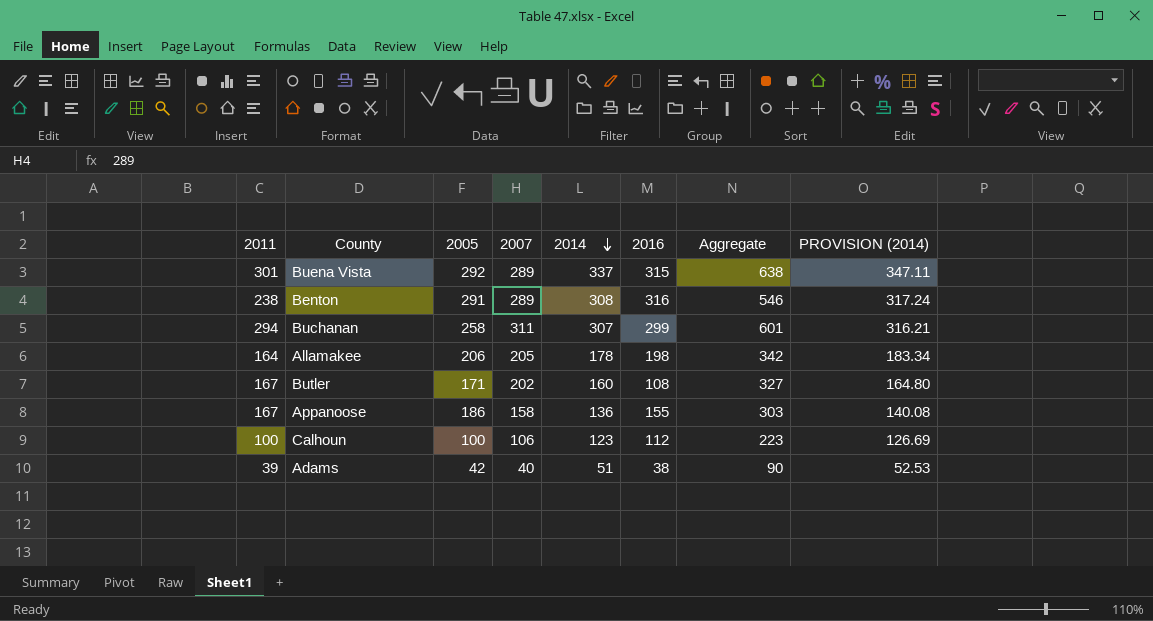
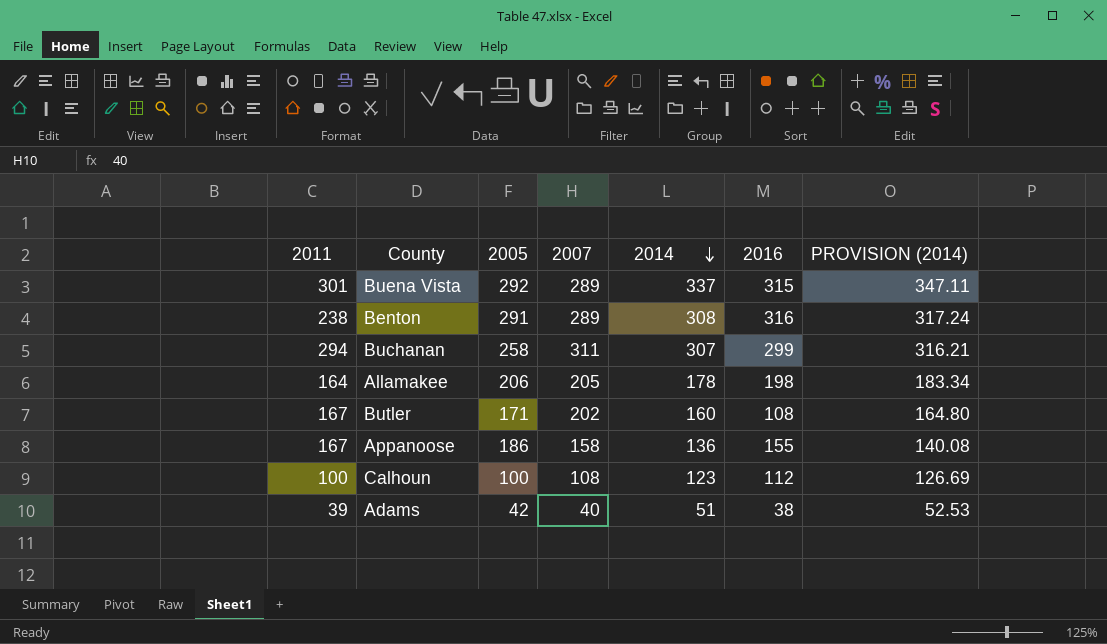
column Aggregate | formula: [2011] + [2014] -> none
Calhoun | 2007: 106 -> 108

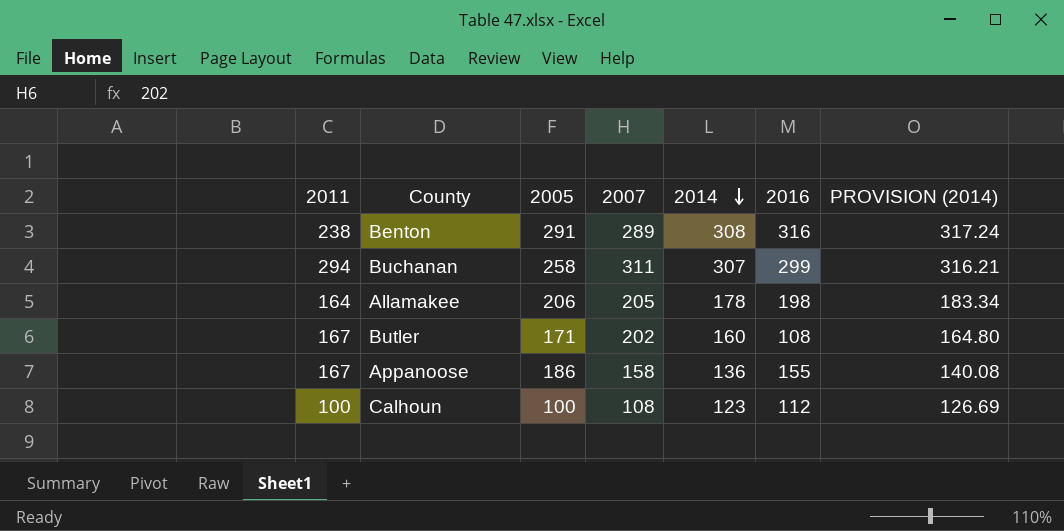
row Buena Vista: 301 | 292 | 289 | 337 | 315 | 347.11 -> none
row Adams: 39 | 42 | 40 | 51 | 38 | 52.53 -> none

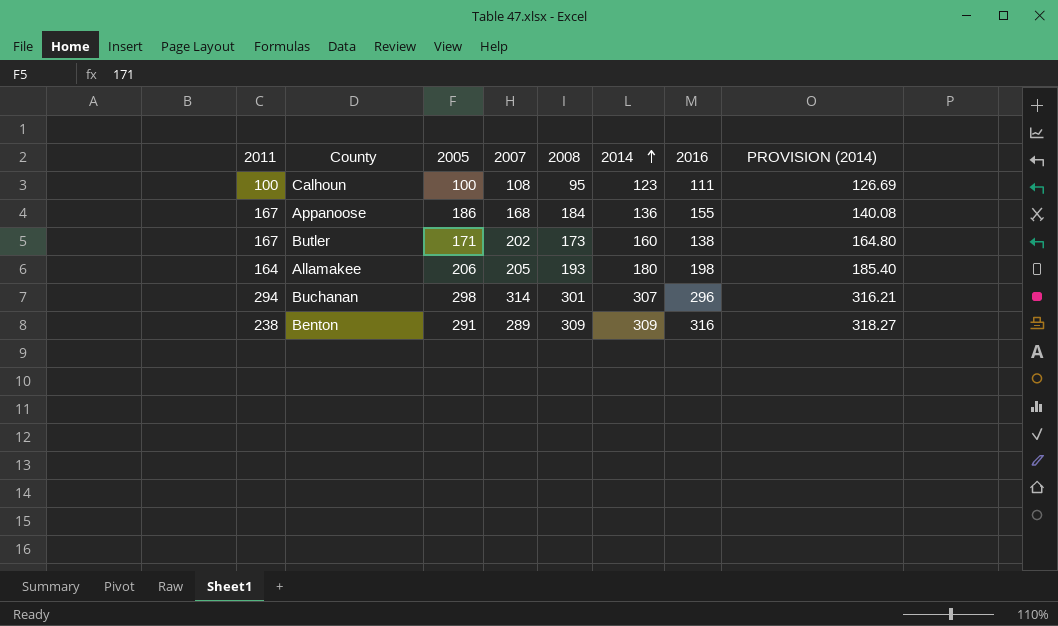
row order: 2014 descending -> 2014 ascending
column 2008 | position: none -> 5
Calhoun | 2016: 112 -> 111
Appanoose | 2007: 158 -> 168
Butler | 2016: 108 -> 138
Allamakee | 2014: 178 -> 180
Allamakee | PROVISION (2014): 183.34 -> 185.40
Buchanan | 2005: 258 -> 298
Buchanan | 2007: 311 -> 314
Buchanan | 2016: 299 -> 296
Benton | 2014: 308 -> 309
Benton | PROVISION (2014): 317.24 -> 318.27

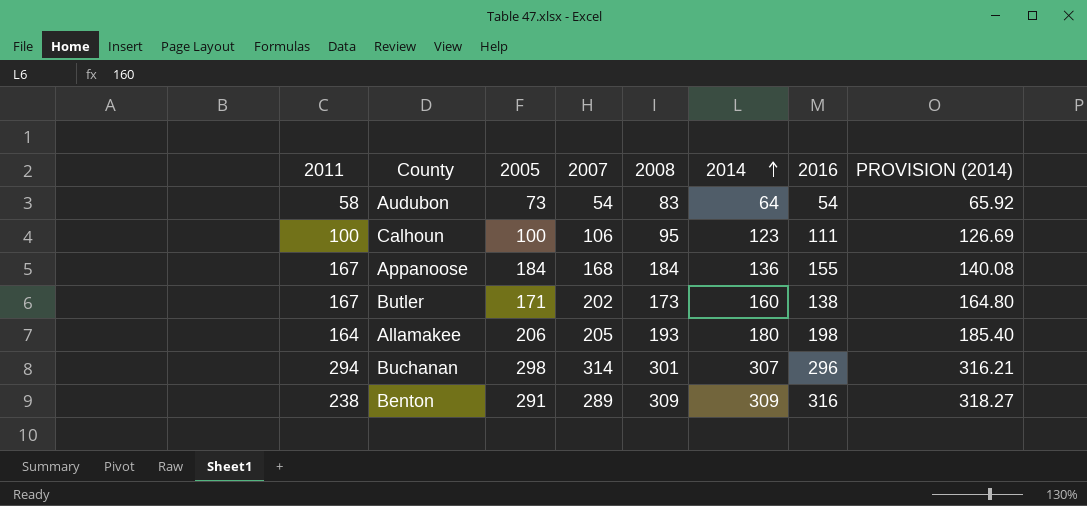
row Audubon: none -> 58 | 73 | 54 | 83 | 64 | 54 | 65.92
Calhoun | 2007: 108 -> 106
Appanoose | 2005: 186 -> 184

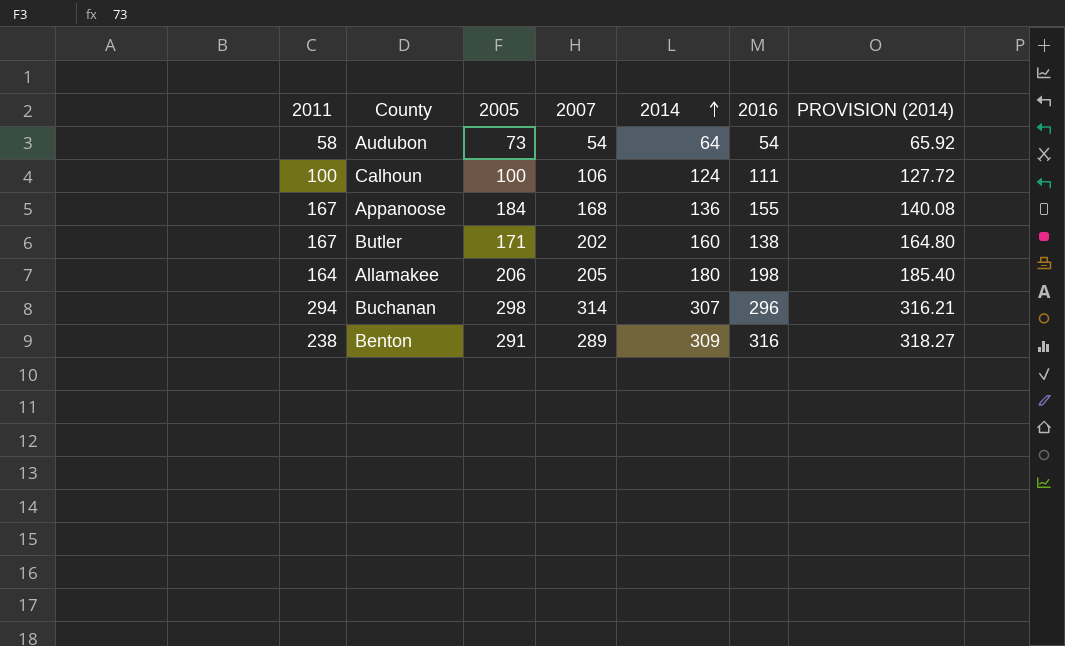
column 2008 | position: 5 -> none
Calhoun | 2014: 123 -> 124
Calhoun | PROVISION (2014): 126.69 -> 127.72

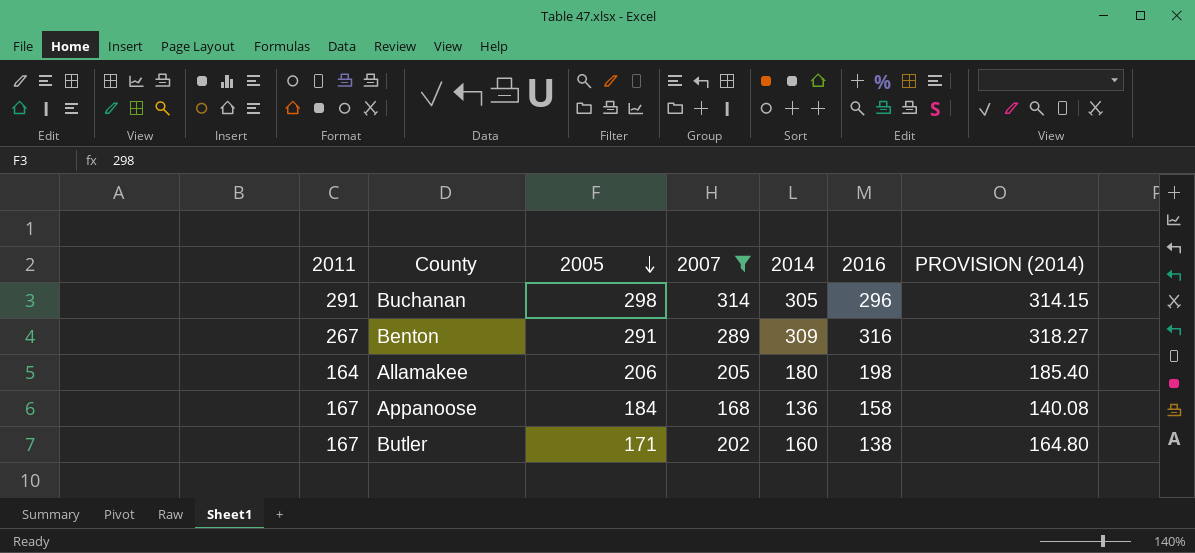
filter: none -> 2007 >= 168
row order: 2014 ascending -> 2005 descending
Buchanan | 2011: 294 -> 291
Buchanan | 2014: 307 -> 305
Buchanan | PROVISION (2014): 316.21 -> 314.15
Benton | 2011: 238 -> 267
Appanoose | 2016: 155 -> 158

